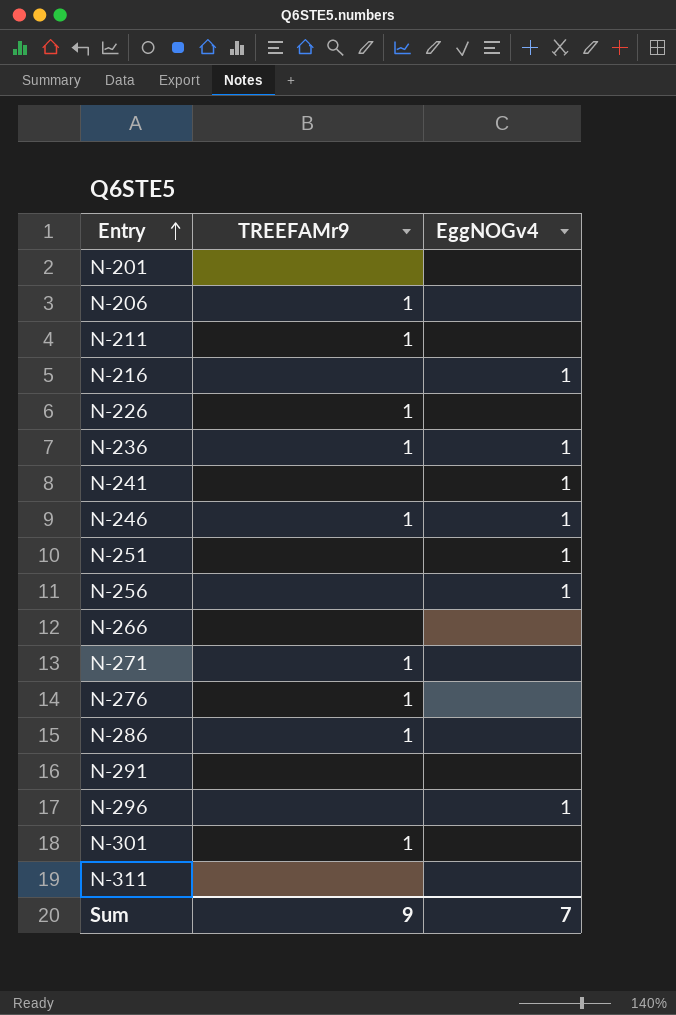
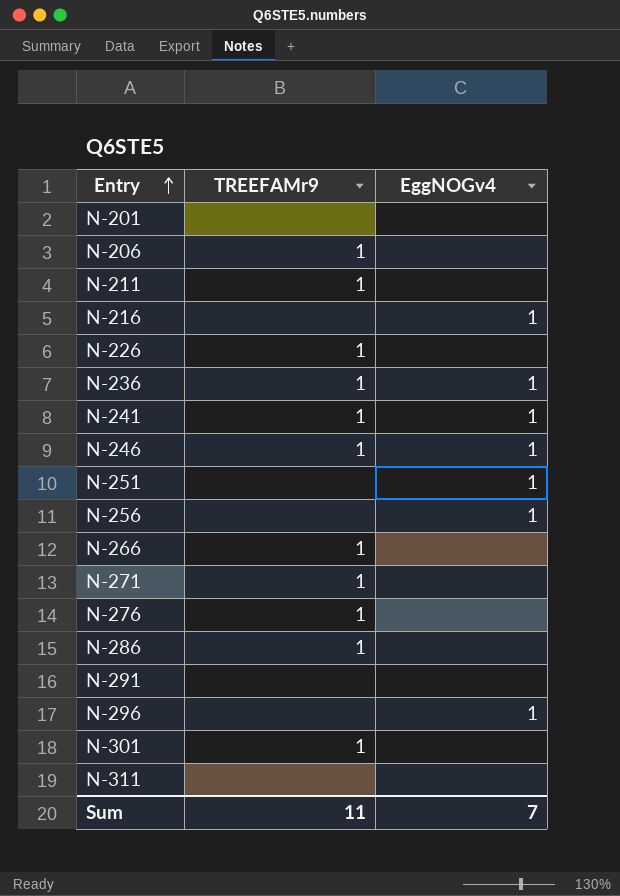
N-241 | TREEFAMr9: none -> 1
N-266 | TREEFAMr9: none -> 1
Sum | TREEFAMr9: 9 -> 11

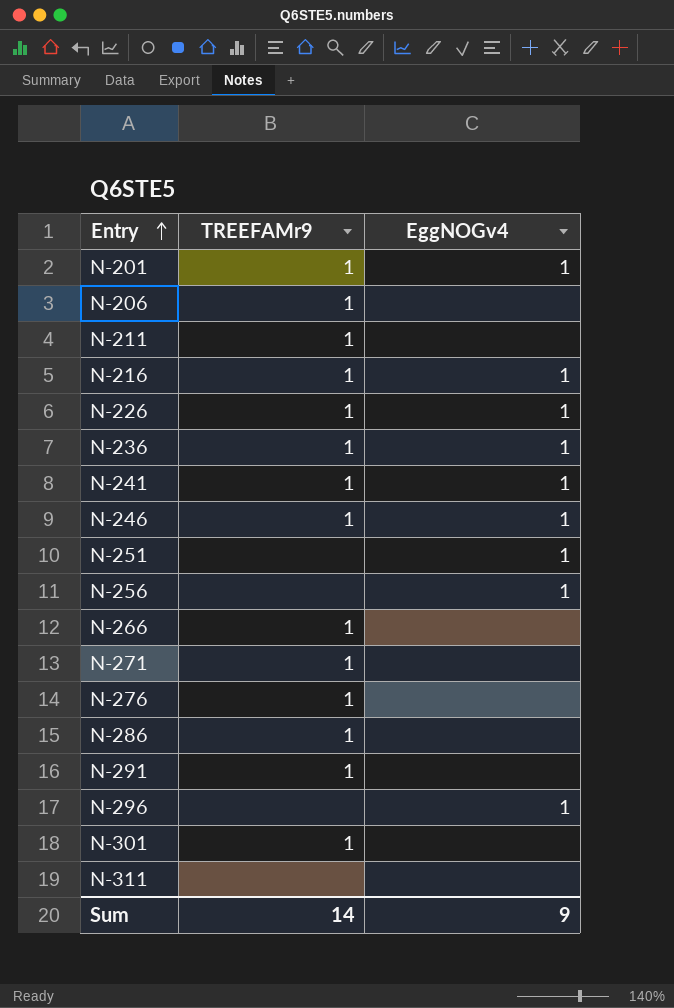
N-201 | TREEFAMr9: none -> 1
N-201 | EggNOGv4: none -> 1
N-216 | TREEFAMr9: none -> 1
N-226 | EggNOGv4: none -> 1
N-291 | TREEFAMr9: none -> 1
Sum | TREEFAMr9: 11 -> 14
Sum | EggNOGv4: 7 -> 9

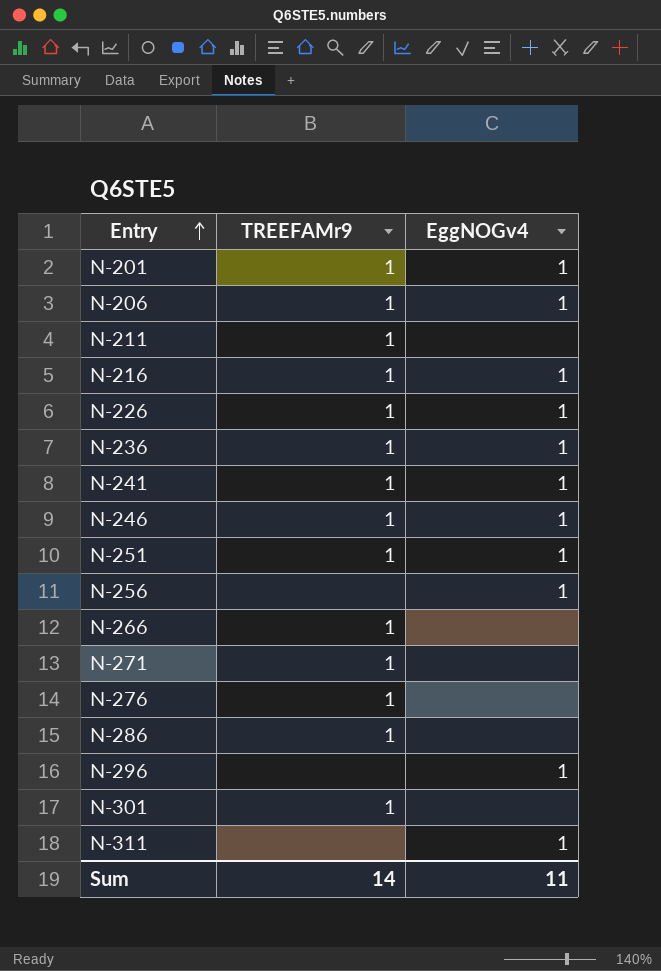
row N-291: 1 | none -> none
N-206 | EggNOGv4: none -> 1
N-251 | TREEFAMr9: none -> 1
N-311 | EggNOGv4: none -> 1
Sum | EggNOGv4: 9 -> 11

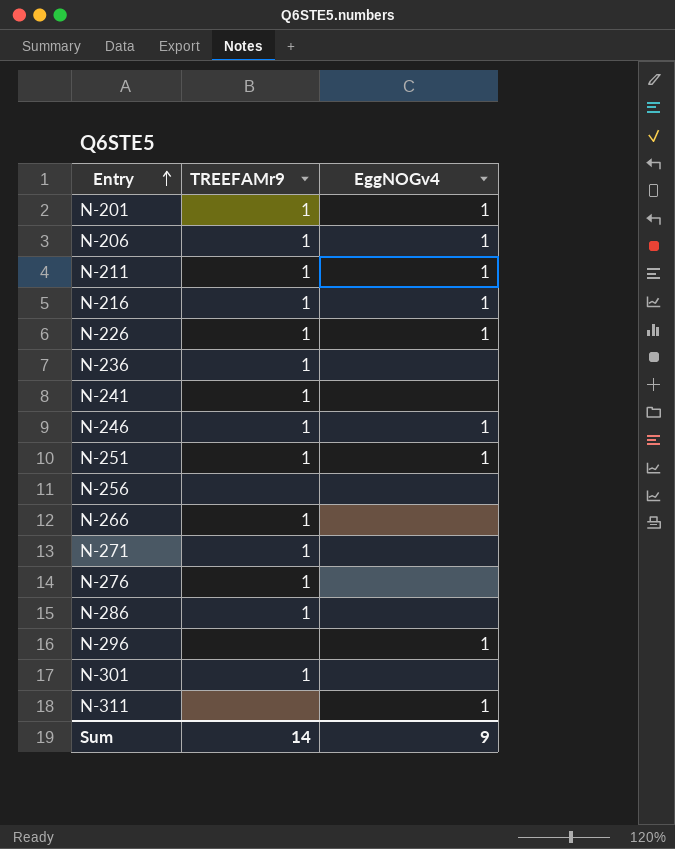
N-211 | EggNOGv4: none -> 1
N-236 | EggNOGv4: 1 -> none
N-241 | EggNOGv4: 1 -> none
N-256 | EggNOGv4: 1 -> none
Sum | EggNOGv4: 11 -> 9

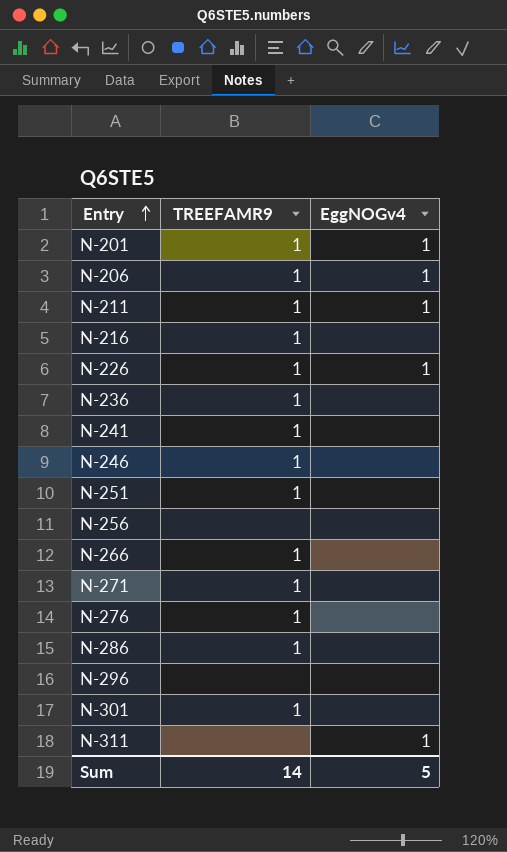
column name: TREEFAMr9 -> TREEFAMR9
N-216 | EggNOGv4: 1 -> none
N-246 | EggNOGv4: 1 -> none
N-251 | EggNOGv4: 1 -> none
N-296 | EggNOGv4: 1 -> none
Sum | EggNOGv4: 9 -> 5

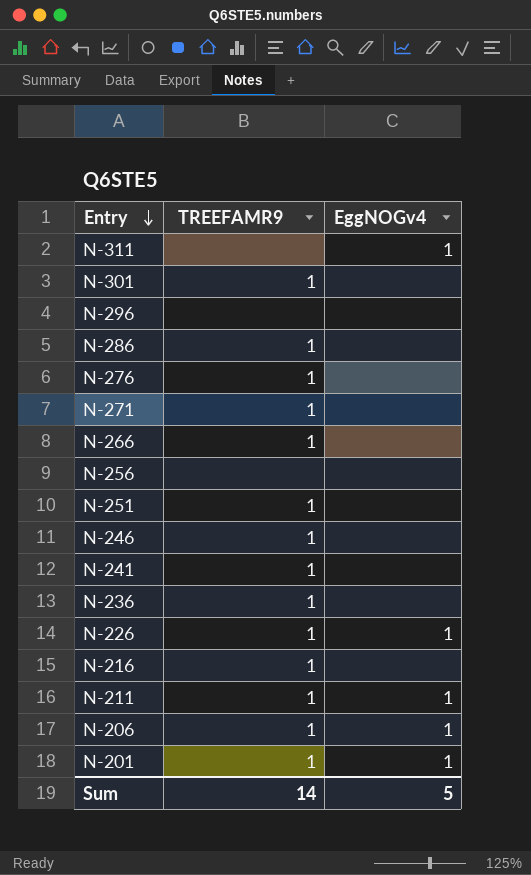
row order: Entry ascending -> Entry descending

